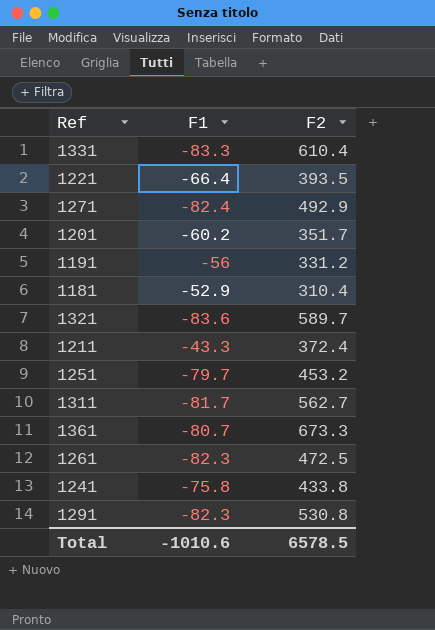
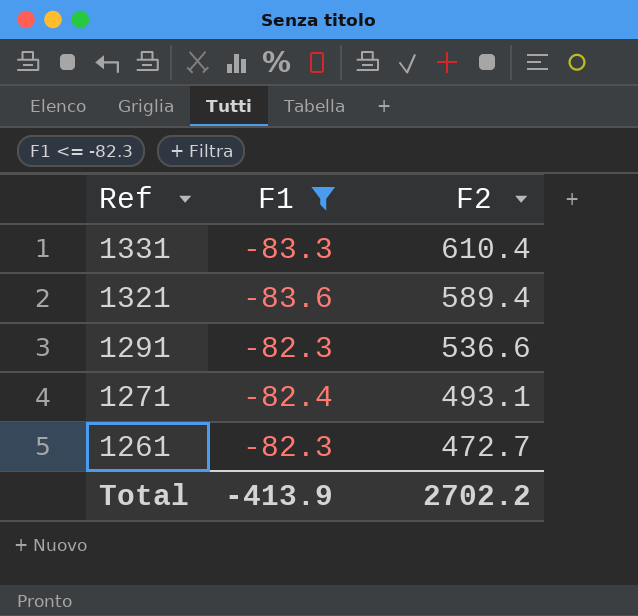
filter: none -> F1 <= -82.3
row order: none -> Ref descending
1321 | F2: 589.7 -> 589.4
1291 | F2: 530.8 -> 536.6
1271 | F2: 492.9 -> 493.1
1261 | F2: 472.5 -> 472.7
Total | F1: -1010.6 -> -413.9
Total | F2: 6578.5 -> 2702.2

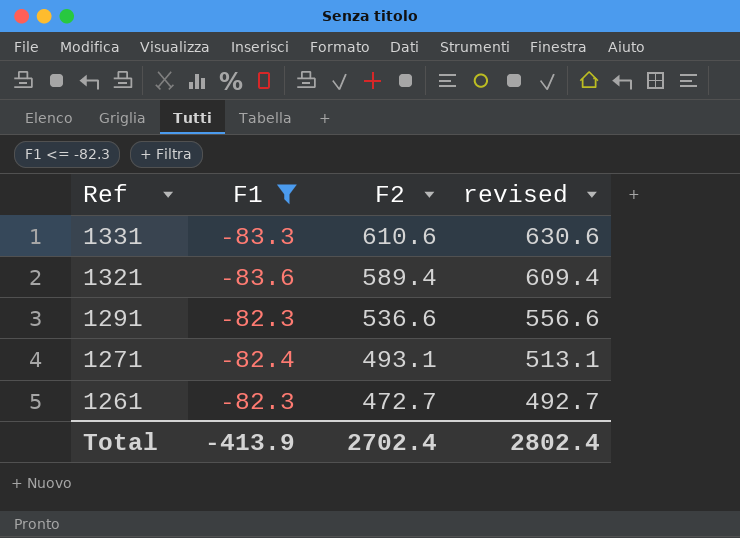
column revised | formula: none -> [F2] + 20
1331 | F2: 610.4 -> 610.6
Total | F2: 2702.2 -> 2702.4

